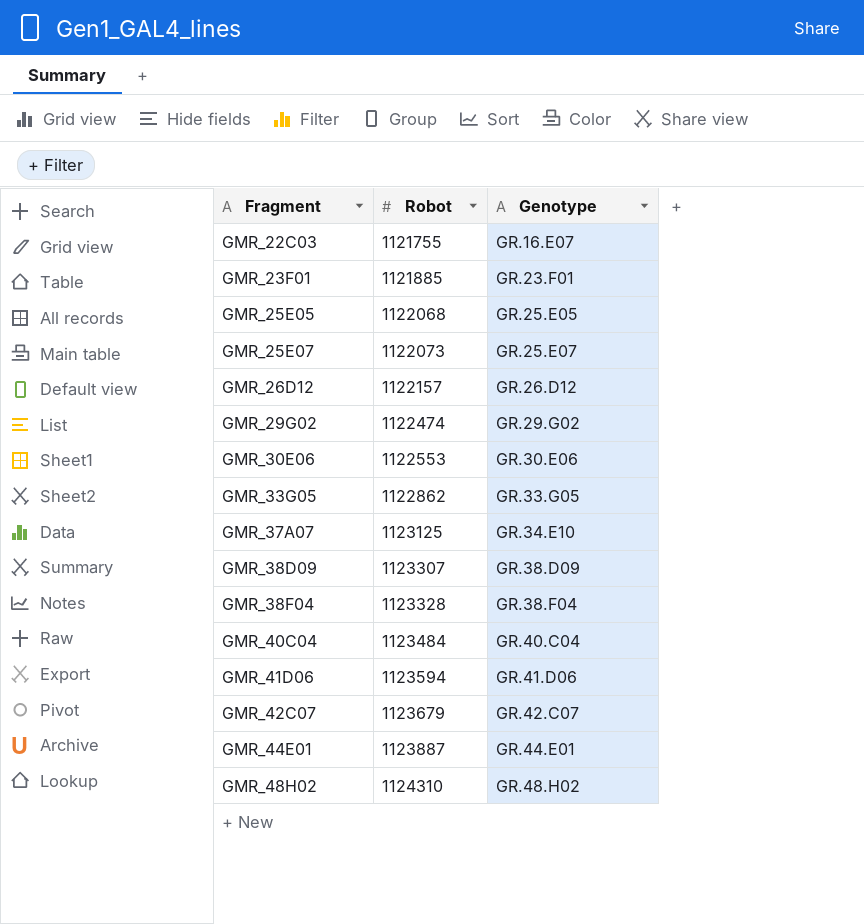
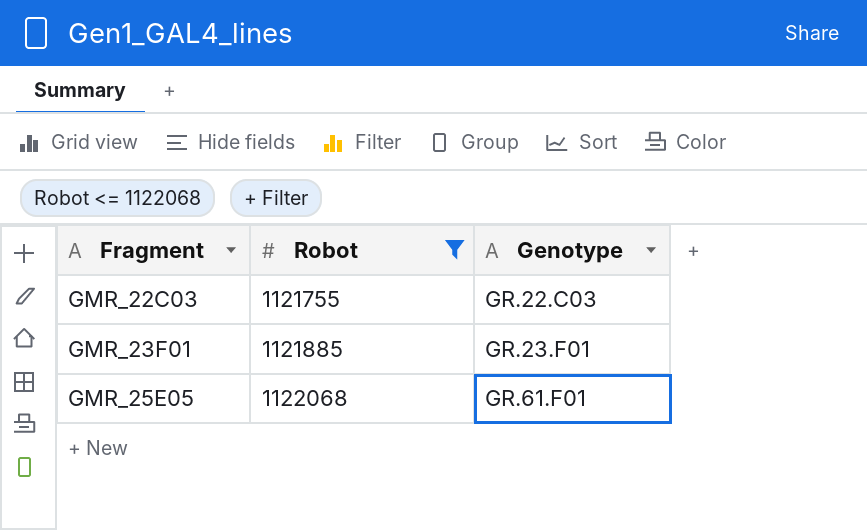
filter: none -> Robot <= 1122068
GMR_22C03 | Genotype: GR.16.E07 -> GR.22.C03
GMR_25E05 | Genotype: GR.25.E05 -> GR.61.F01

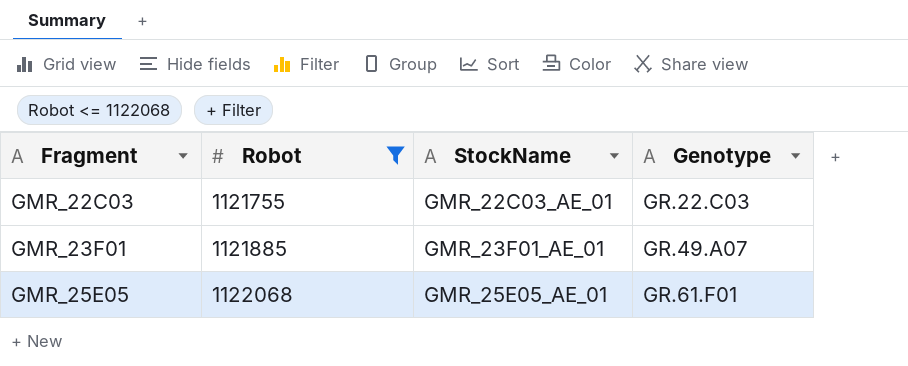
column StockName | position: none -> 3
GMR_23F01 | Genotype: GR.23.F01 -> GR.49.A07

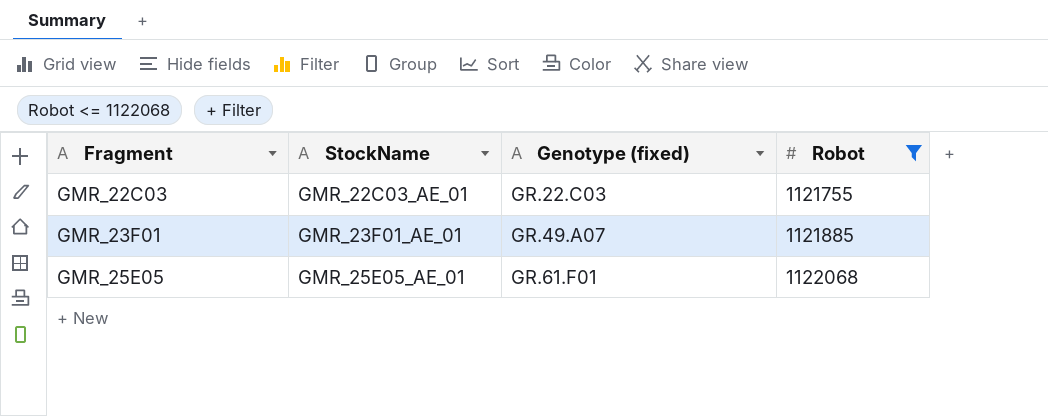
column name: Genotype -> Genotype (fixed)
column Robot | position: 2 -> 4

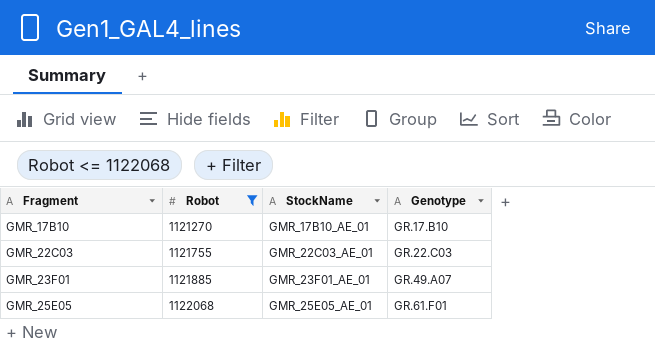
column Robot | position: 4 -> 2
column name: Genotype (fixed) -> Genotype
row GMR_17B10: none -> 1121270 | GMR_17B10_AE_01 | GR.17.B10

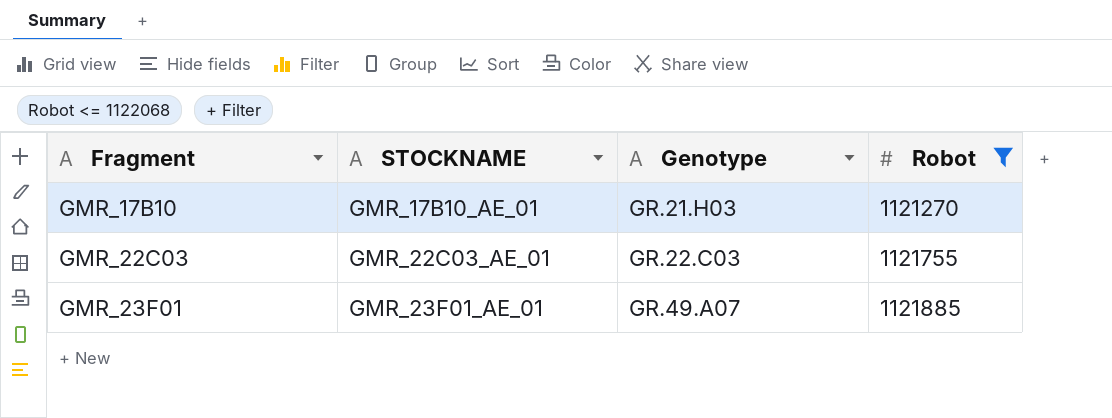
column name: StockName -> STOCKNAME
column Robot | position: 2 -> 4
row GMR_25E05: 1122068 | GMR_25E05_AE_01 | GR.61.F01 -> none
GMR_17B10 | Genotype: GR.17.B10 -> GR.21.H03

